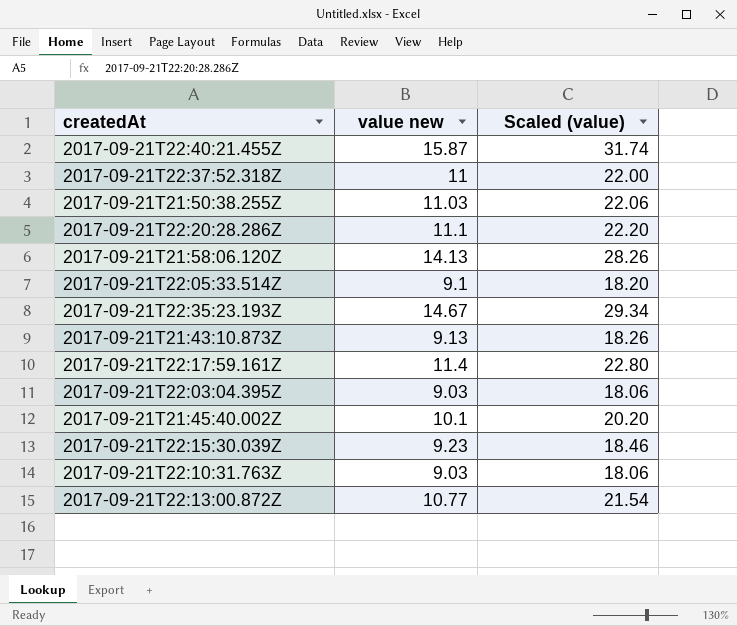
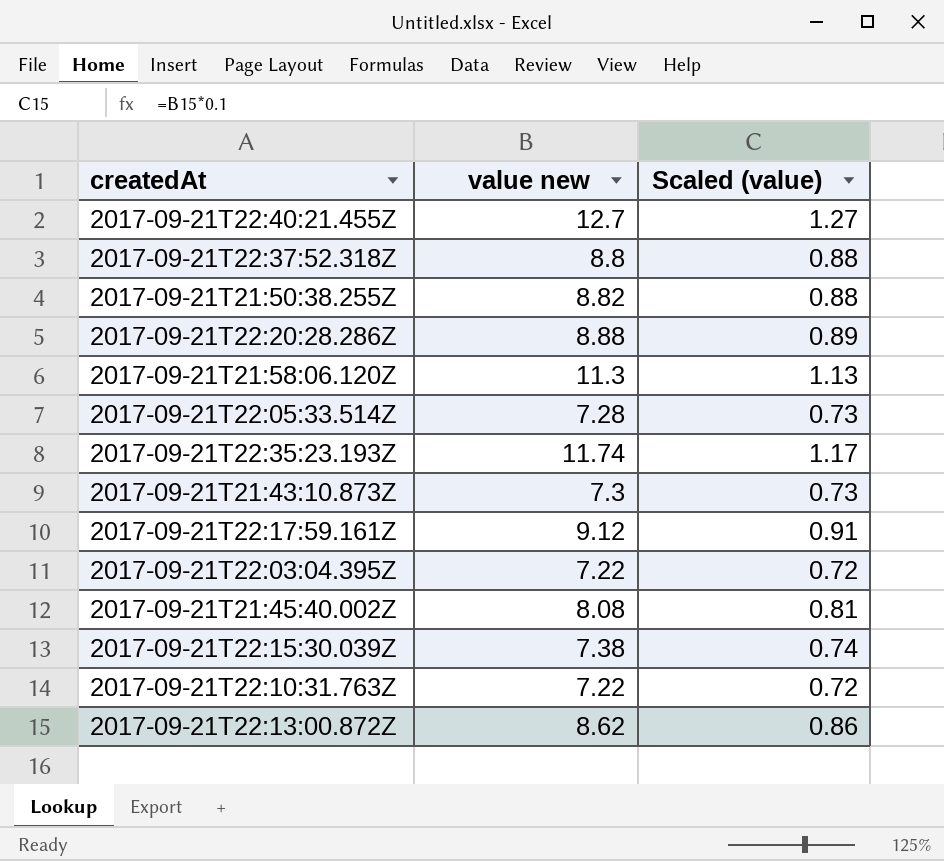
column Scaled (value) | formula: [value new] * 2 -> [value new] * 0.1
2017-09-21T22:40:21.455Z | value new: 15.87 -> 12.7
2017-09-21T22:37:52.318Z | value new: 11 -> 8.8
2017-09-21T21:50:38.255Z | value new: 11.03 -> 8.82
2017-09-21T22:20:28.286Z | value new: 11.1 -> 8.88
2017-09-21T21:58:06.120Z | value new: 14.13 -> 11.3
2017-09-21T22:05:33.514Z | value new: 9.1 -> 7.28
2017-09-21T22:35:23.193Z | value new: 14.67 -> 11.74
2017-09-21T21:43:10.873Z | value new: 9.13 -> 7.3
2017-09-21T22:17:59.161Z | value new: 11.4 -> 9.12
2017-09-21T22:03:04.395Z | value new: 9.03 -> 7.22
2017-09-21T21:45:40.002Z | value new: 10.1 -> 8.08
2017-09-21T22:15:30.039Z | value new: 9.23 -> 7.38
2017-09-21T22:10:31.763Z | value new: 9.03 -> 7.22
2017-09-21T22:13:00.872Z | value new: 10.77 -> 8.62

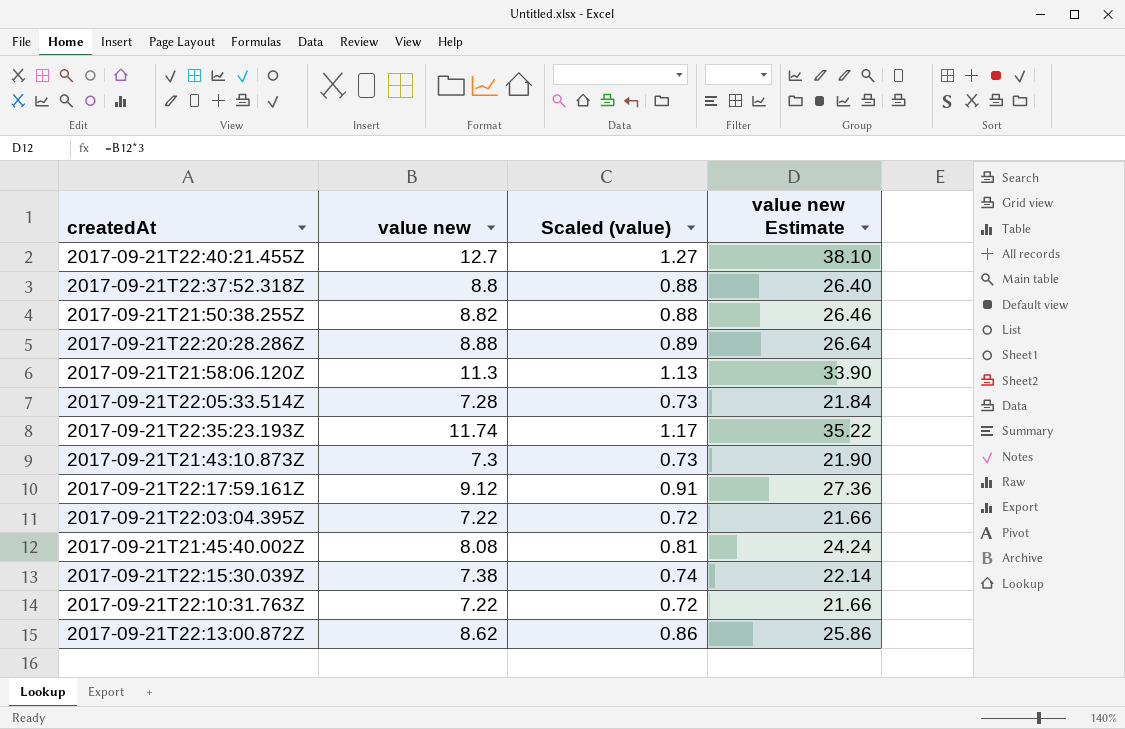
column value new Estimate | formula: none -> [value new] * 3

